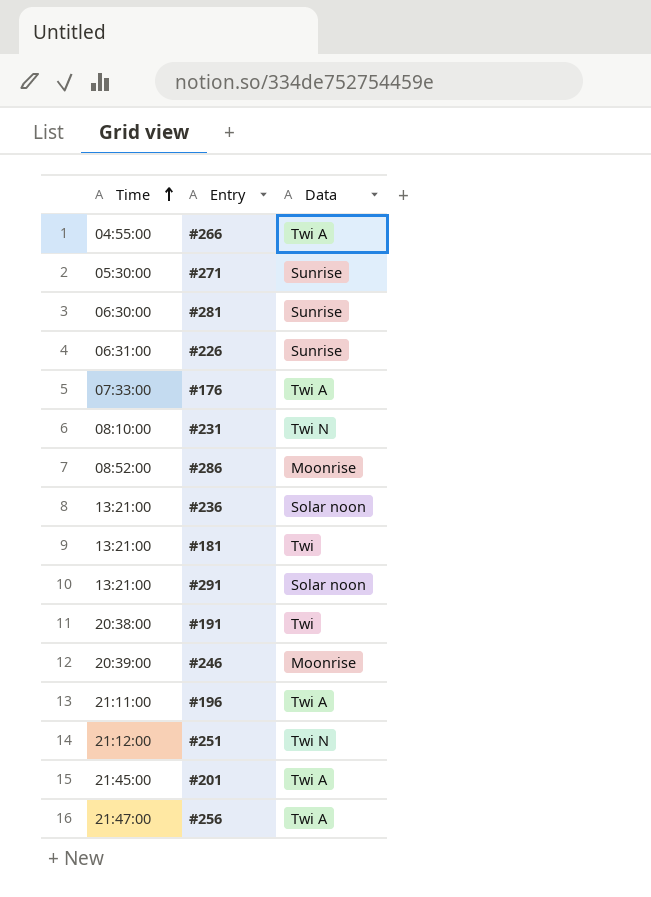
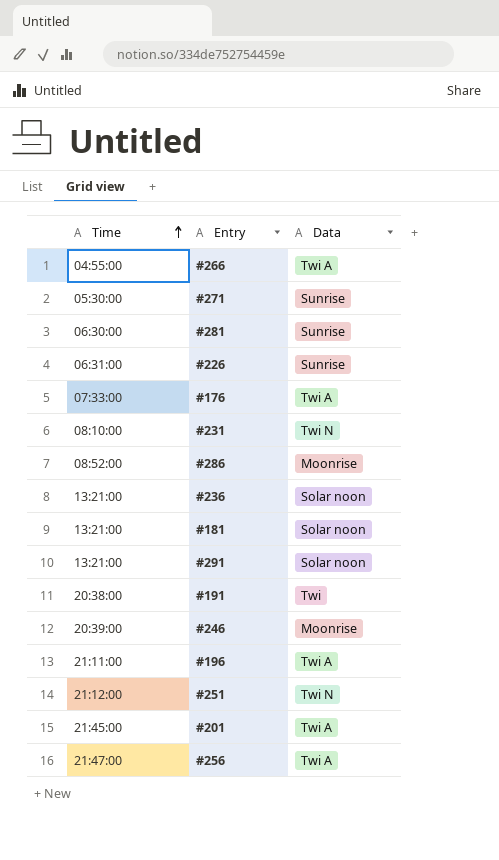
#181 | Data: Twi -> Solar noon

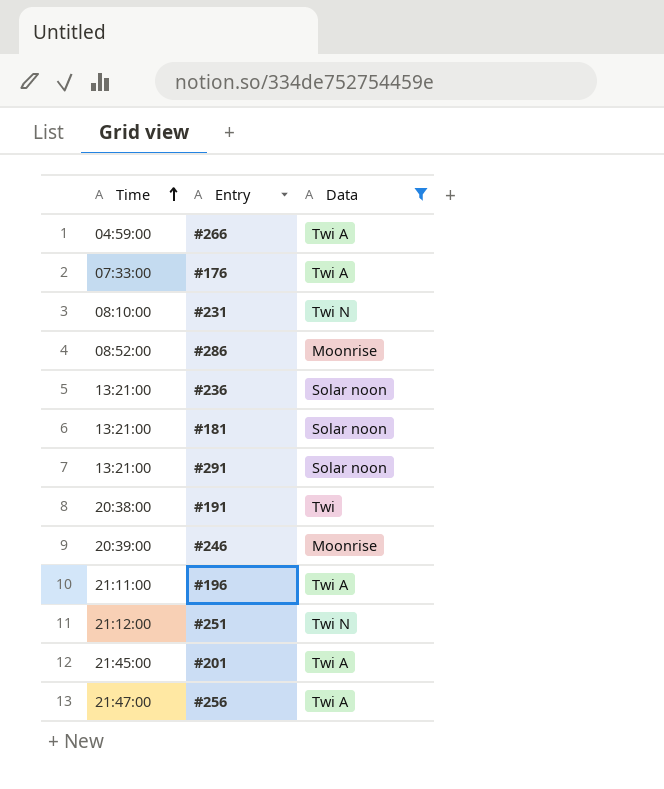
filter: none -> Data != Sunrise
#266 | Time: 04:55:00 -> 04:59:00

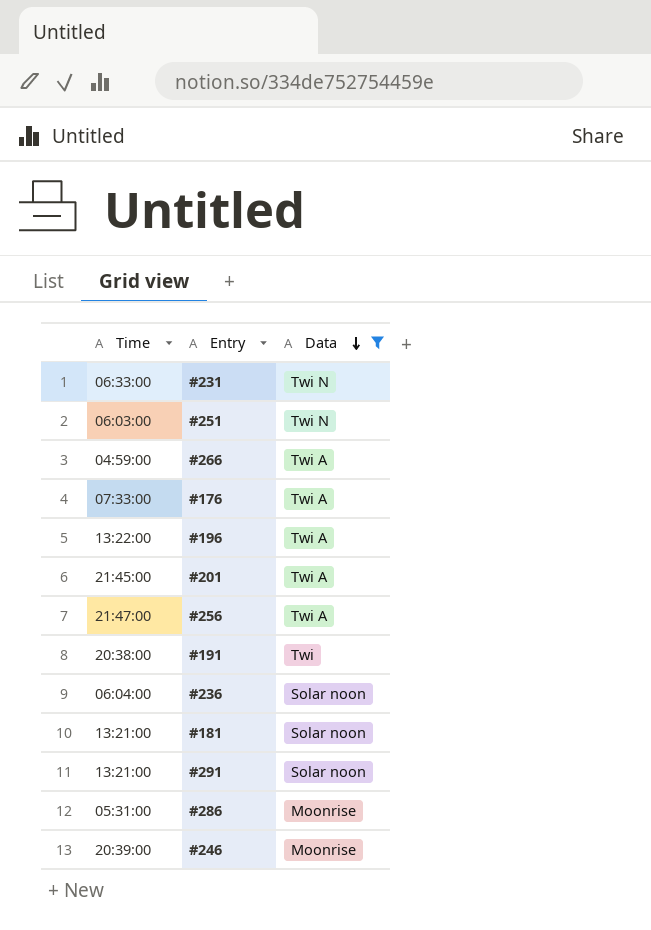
row order: Time ascending -> Data descending
#231 | Time: 08:10:00 -> 06:33:00
#251 | Time: 21:12:00 -> 06:03:00
#196 | Time: 21:11:00 -> 13:22:00
#236 | Time: 13:21:00 -> 06:04:00
#286 | Time: 08:52:00 -> 05:31:00

